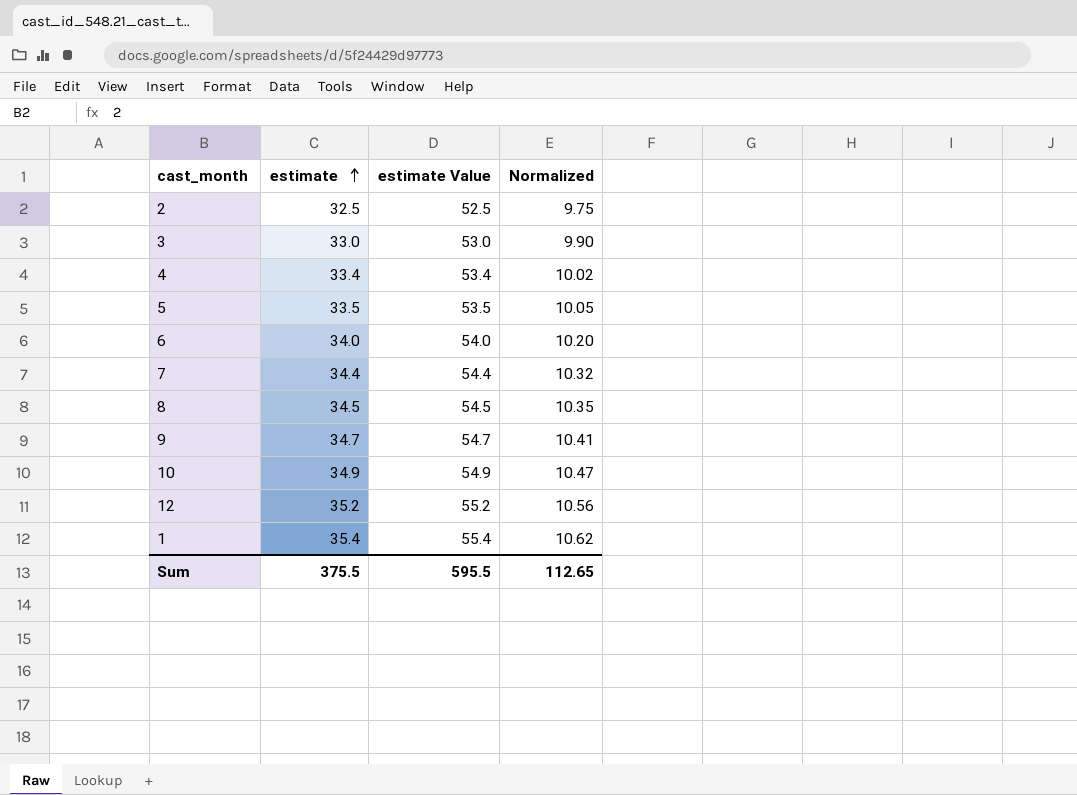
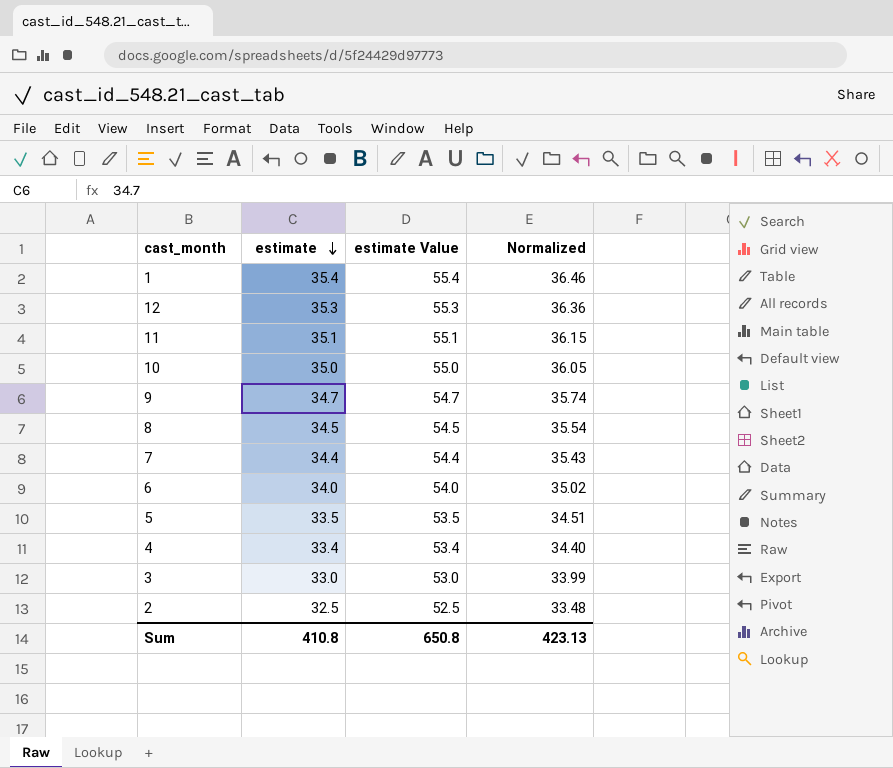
row order: estimate ascending -> estimate descending
column Normalized | formula: [estimate] * 0.3 -> [estimate] * 1.03
12 | estimate: 35.2 -> 35.3
12 | estimate Value: 55.2 -> 55.3
row 11: none -> 35.1 | 55.1 | 36.15
10 | estimate: 34.9 -> 35.0
10 | estimate Value: 54.9 -> 55.0
Sum | estimate: 375.5 -> 410.8
Sum | estimate Value: 595.5 -> 650.8
Sum | Normalized: 112.65 -> 423.13

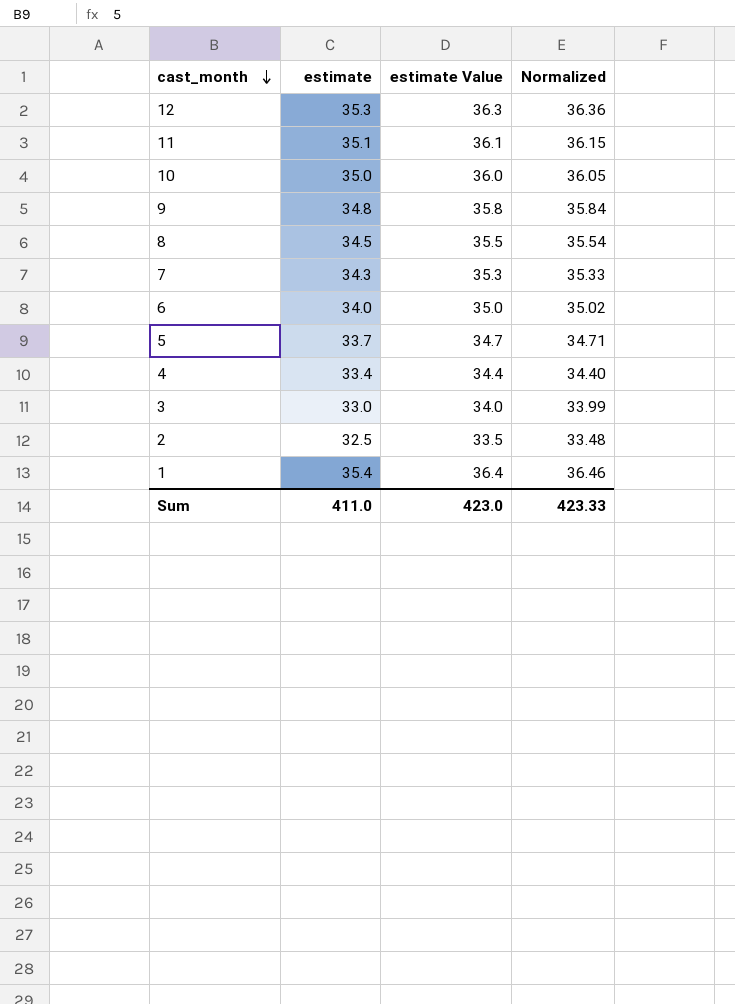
row order: estimate descending -> cast_month descending
column estimate Value | formula: [estimate] + 20 -> [estimate] + 1
9 | estimate: 34.7 -> 34.8
9 | Normalized: 35.74 -> 35.84
7 | estimate: 34.4 -> 34.3
7 | Normalized: 35.43 -> 35.33
5 | estimate: 33.5 -> 33.7
5 | Normalized: 34.51 -> 34.71
Sum | estimate: 410.8 -> 411.0
Sum | estimate Value: 650.8 -> 423.0
Sum | Normalized: 423.13 -> 423.33

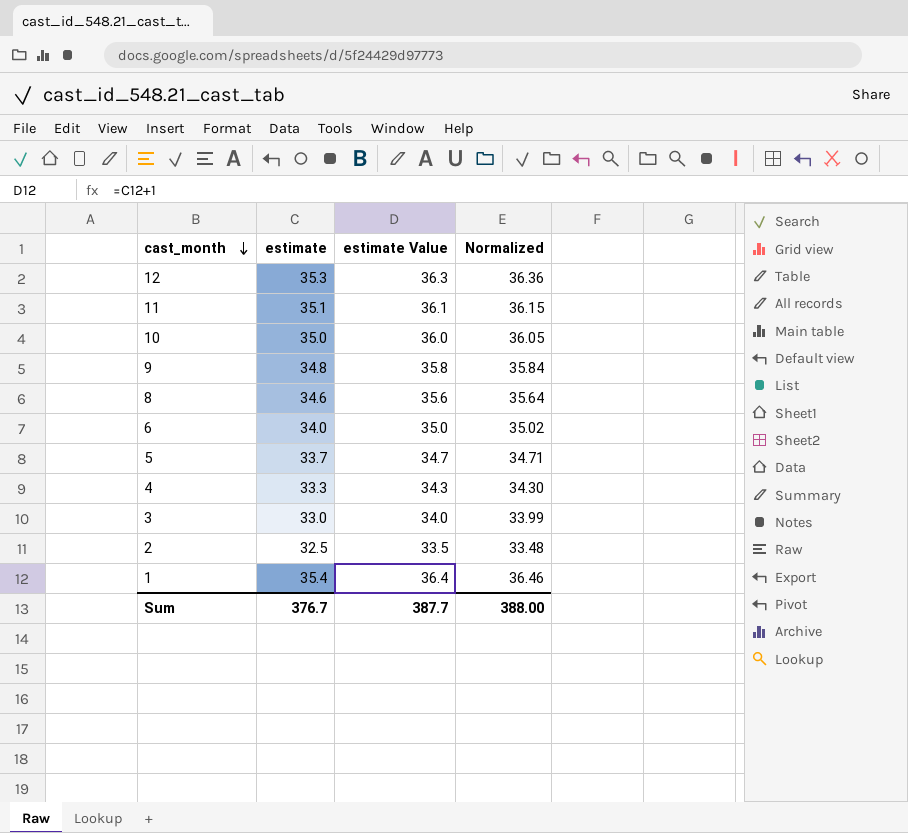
row 7: 34.3 | 35.3 | 35.33 -> none
8 | estimate: 34.5 -> 34.6
8 | estimate Value: 35.5 -> 35.6
8 | Normalized: 35.54 -> 35.64
4 | estimate: 33.4 -> 33.3
4 | estimate Value: 34.4 -> 34.3
4 | Normalized: 34.40 -> 34.30
Sum | estimate: 411.0 -> 376.7
Sum | estimate Value: 423.0 -> 387.7
Sum | Normalized: 423.33 -> 388.00

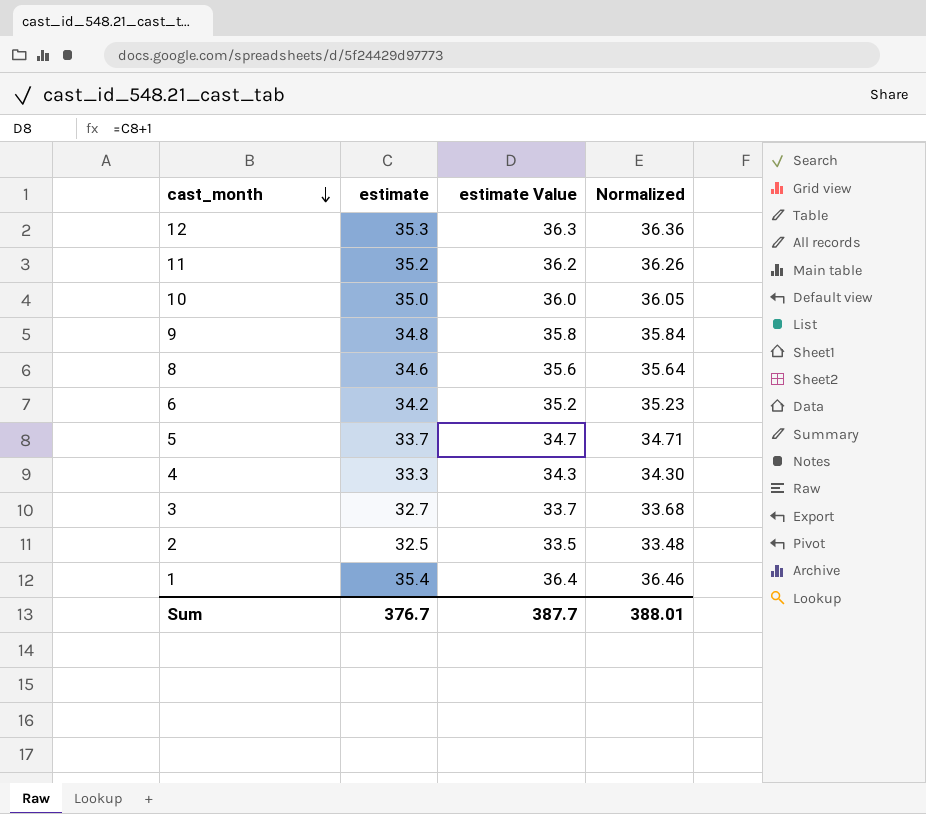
11 | estimate: 35.1 -> 35.2
11 | estimate Value: 36.1 -> 36.2
11 | Normalized: 36.15 -> 36.26
6 | estimate: 34.0 -> 34.2
6 | estimate Value: 35.0 -> 35.2
6 | Normalized: 35.02 -> 35.23
3 | estimate: 33.0 -> 32.7
3 | estimate Value: 34.0 -> 33.7
3 | Normalized: 33.99 -> 33.68
Sum | Normalized: 388.00 -> 388.01

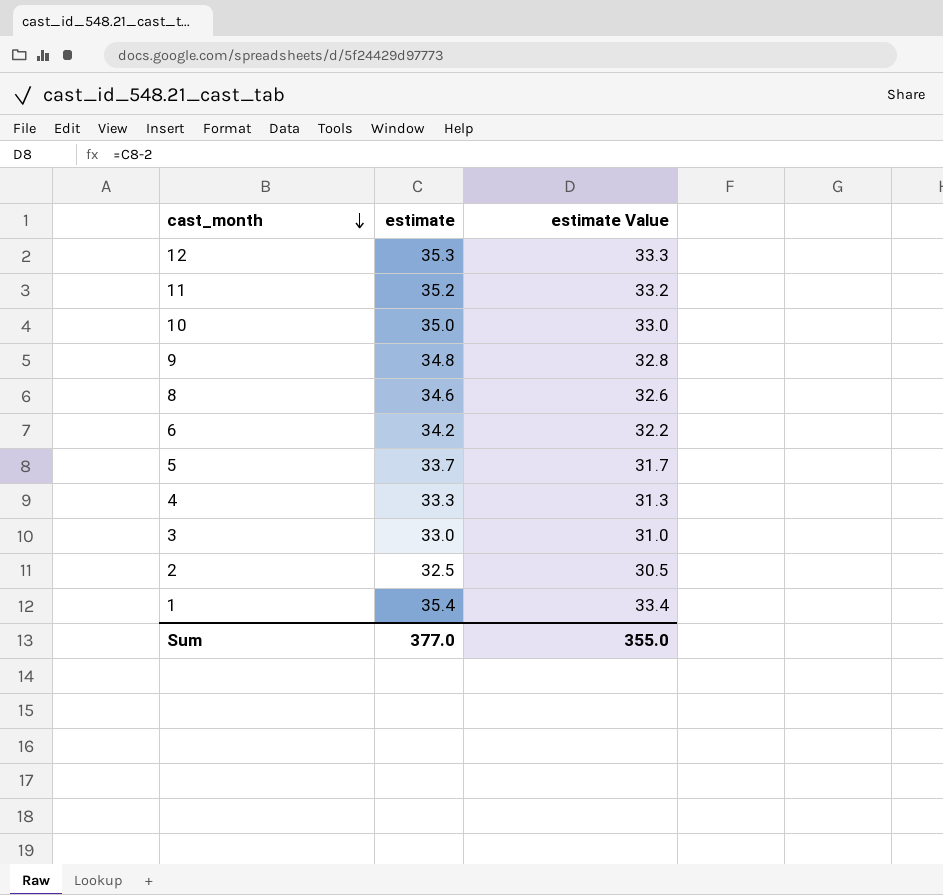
column Normalized | formula: [estimate] * 1.03 -> none
column estimate Value | formula: [estimate] + 1 -> [estimate] - 2
3 | estimate: 32.7 -> 33.0
Sum | estimate: 376.7 -> 377.0
Sum | estimate Value: 387.7 -> 355.0

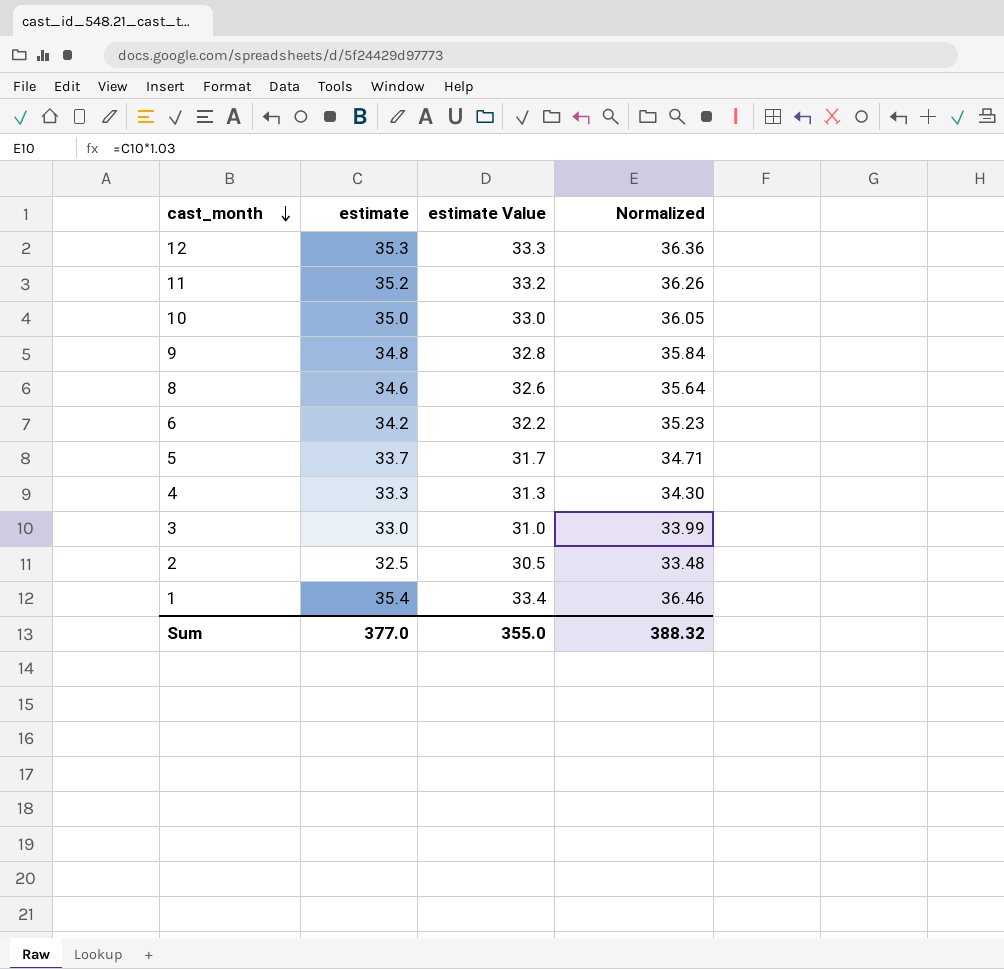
column Normalized | formula: none -> [estimate] * 1.03

